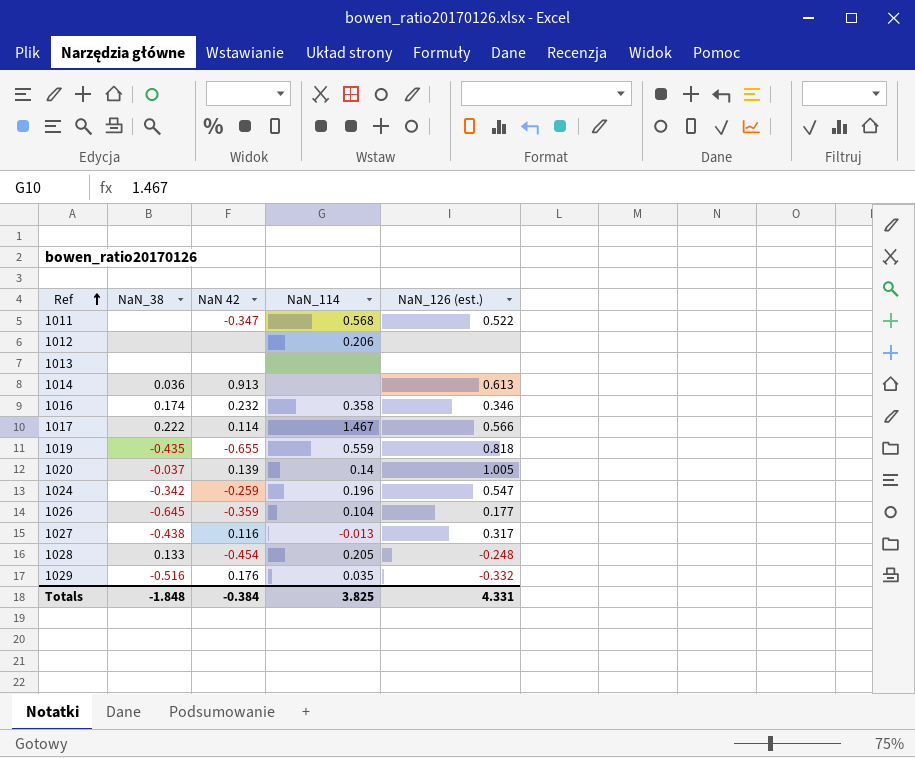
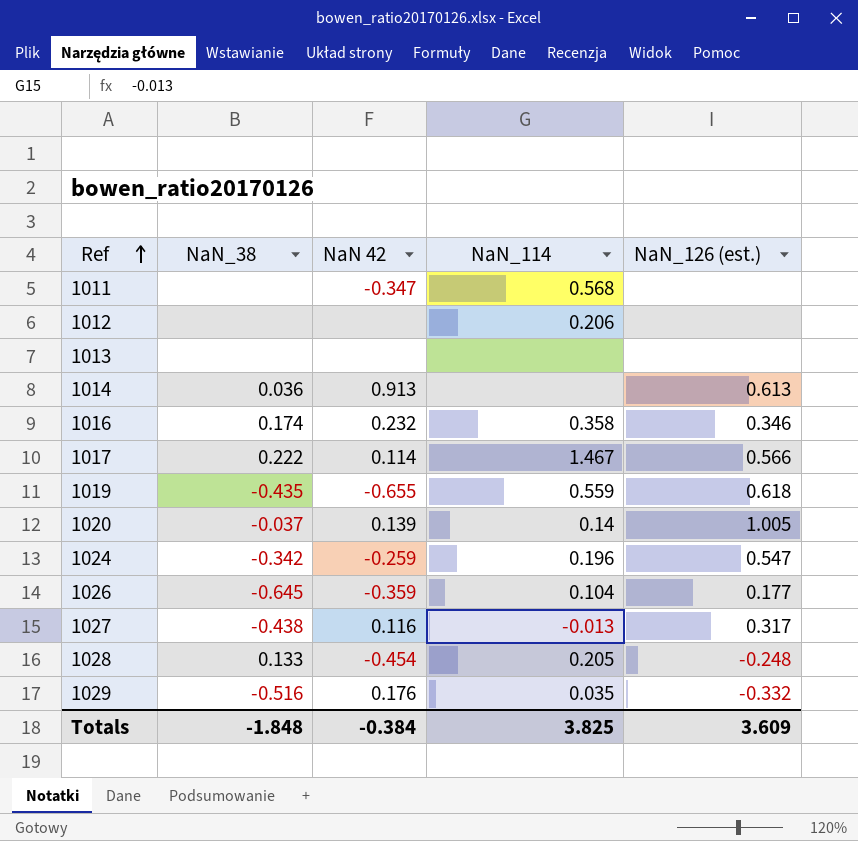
1011 | NaN_126 (est.): 0.522 -> none
1019 | NaN_126 (est.): 0.818 -> 0.618
Totals | NaN_126 (est.): 4.331 -> 3.609

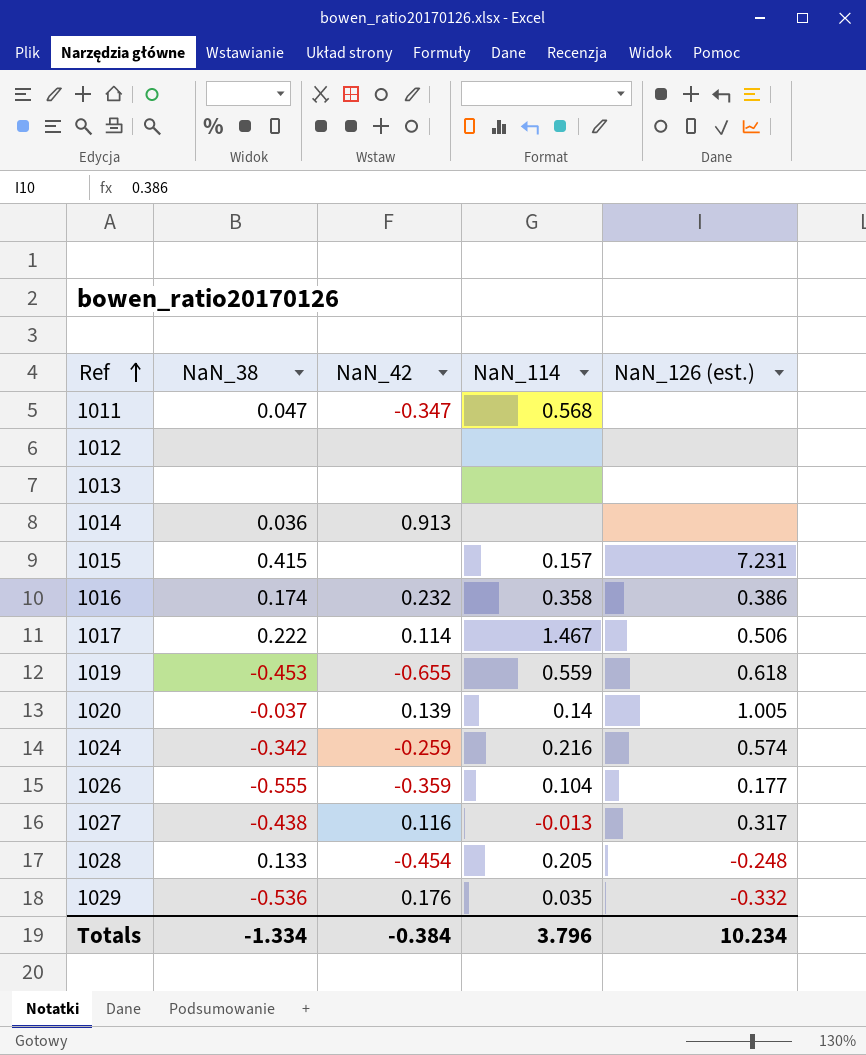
column name: NaN 42 -> NaN_42
1011 | NaN_38: none -> 0.047
1012 | NaN_114: 0.206 -> none
1014 | NaN_126 (est.): 0.613 -> none
row 1015: none -> 0.415 | none | 0.157 | 7.231
1016 | NaN_126 (est.): 0.346 -> 0.386
1017 | NaN_126 (est.): 0.566 -> 0.506
1019 | NaN_38: -0.435 -> -0.453
1024 | NaN_114: 0.196 -> 0.216
1024 | NaN_126 (est.): 0.547 -> 0.574
1026 | NaN_38: -0.645 -> -0.555
1029 | NaN_38: -0.516 -> -0.536
Totals | NaN_38: -1.848 -> -1.334
Totals | NaN_114: 3.825 -> 3.796
Totals | NaN_126 (est.): 3.609 -> 10.234

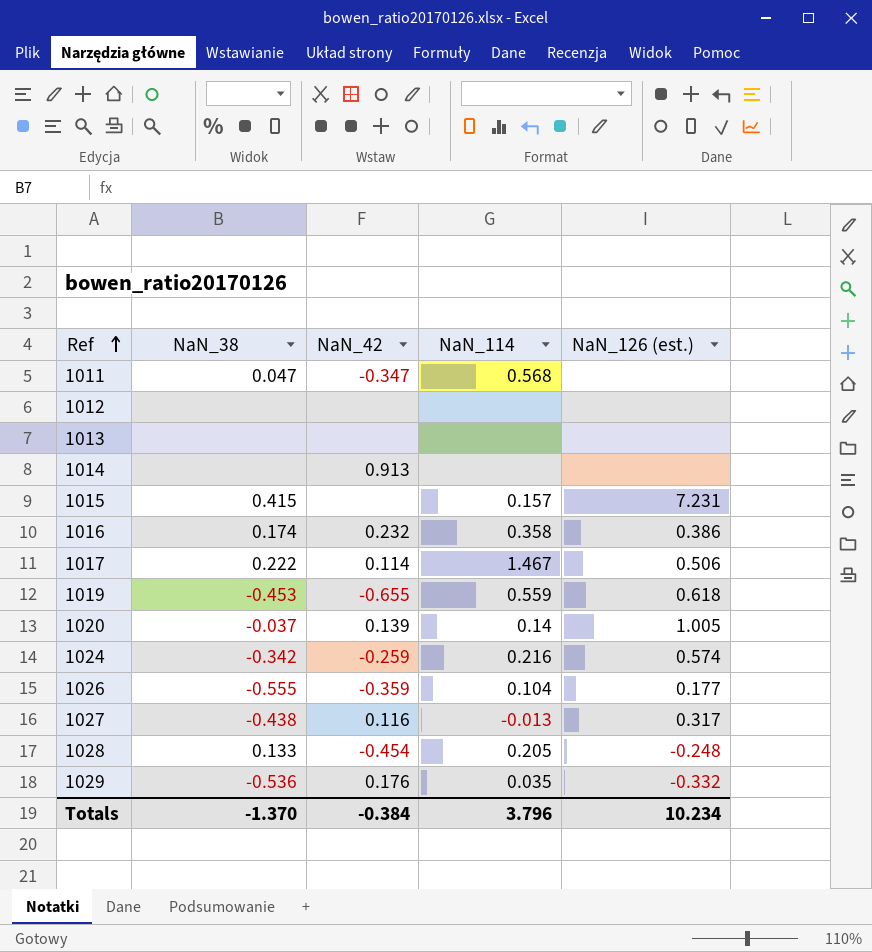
1014 | NaN_38: 0.036 -> none
Totals | NaN_38: -1.334 -> -1.370

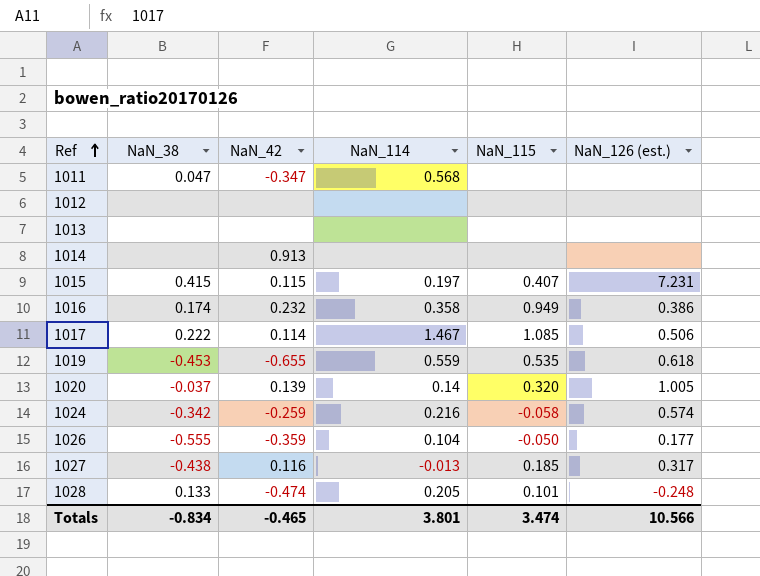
column NaN_115 | position: none -> 5
row 1029: -0.536 | 0.176 | 0.035 | -0.332 -> none
1015 | NaN_42: none -> 0.115
1015 | NaN_114: 0.157 -> 0.197
1028 | NaN_42: -0.454 -> -0.474
Totals | NaN_38: -1.370 -> -0.834
Totals | NaN_42: -0.384 -> -0.465
Totals | NaN_114: 3.796 -> 3.801
Totals | NaN_126 (est.): 10.234 -> 10.566

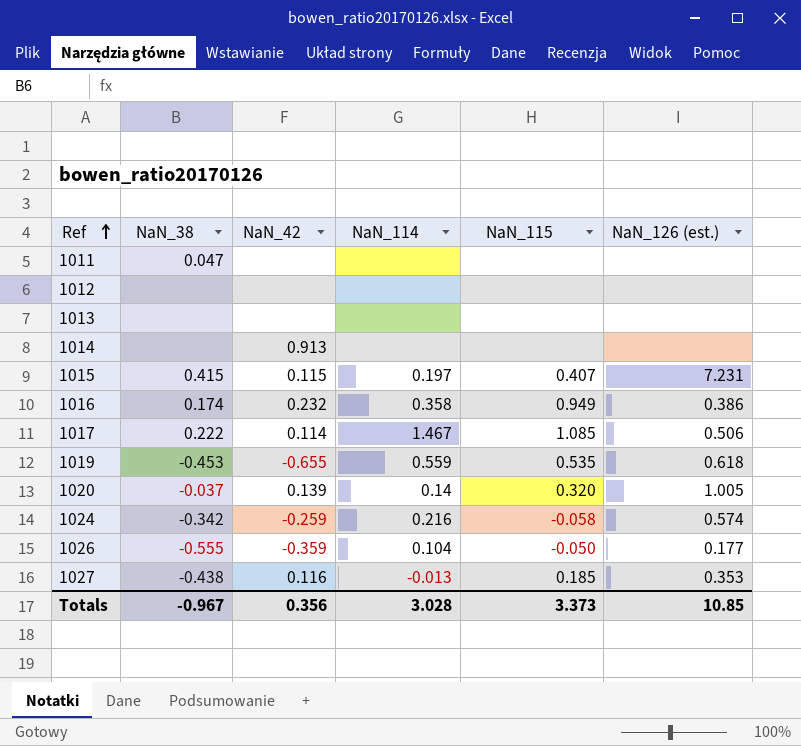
row 1028: 0.133 | -0.474 | 0.205 | 0.101 | -0.248 -> none
1011 | NaN_42: -0.347 -> none
1011 | NaN_114: 0.568 -> none
1027 | NaN_126 (est.): 0.317 -> 0.353
Totals | NaN_38: -0.834 -> -0.967
Totals | NaN_42: -0.465 -> 0.356
Totals | NaN_114: 3.801 -> 3.028
Totals | NaN_115: 3.474 -> 3.373
Totals | NaN_126 (est.): 10.566 -> 10.85

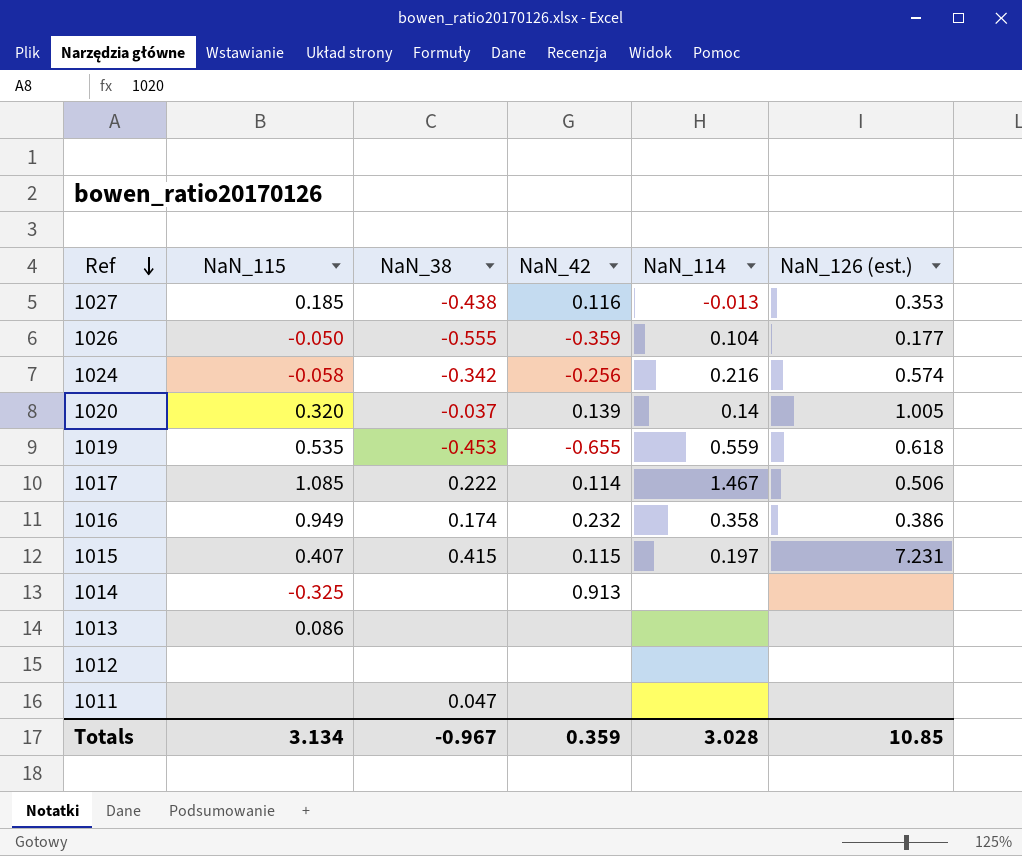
row order: Ref ascending -> Ref descending
column NaN_115 | position: 5 -> 2
1024 | NaN_42: -0.259 -> -0.256
1014 | NaN_115: none -> -0.325
1013 | NaN_115: none -> 0.086
Totals | NaN_115: 3.373 -> 3.134
Totals | NaN_42: 0.356 -> 0.359

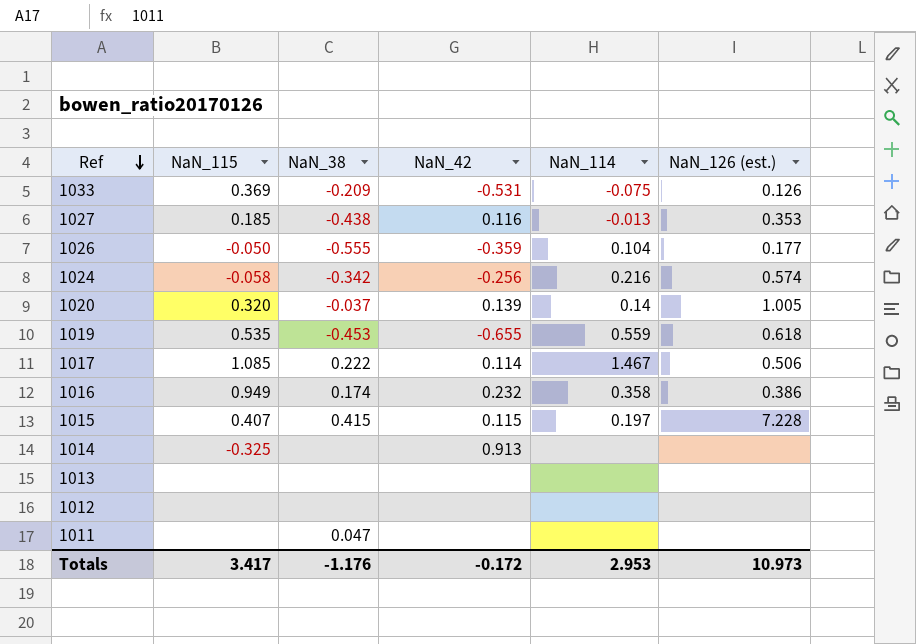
row 1033: none -> 0.369 | -0.209 | -0.531 | -0.075 | 0.126
1015 | NaN_126 (est.): 7.231 -> 7.228
1013 | NaN_115: 0.086 -> none
Totals | NaN_115: 3.134 -> 3.417
Totals | NaN_38: -0.967 -> -1.176
Totals | NaN_42: 0.359 -> -0.172
Totals | NaN_114: 3.028 -> 2.953
Totals | NaN_126 (est.): 10.85 -> 10.973

